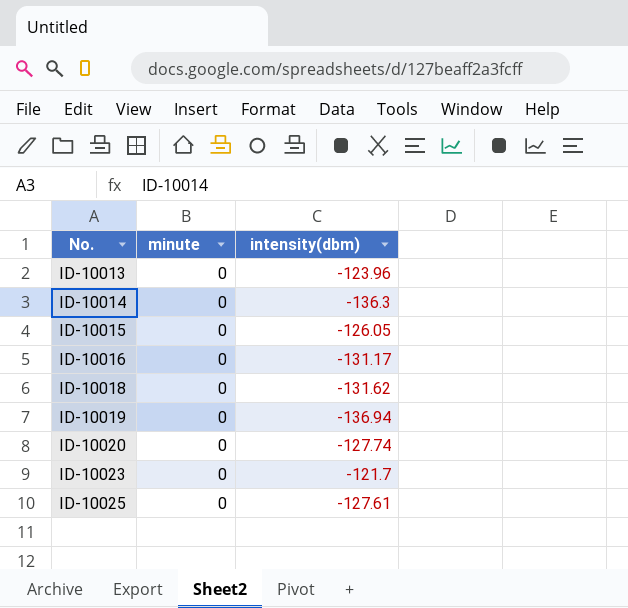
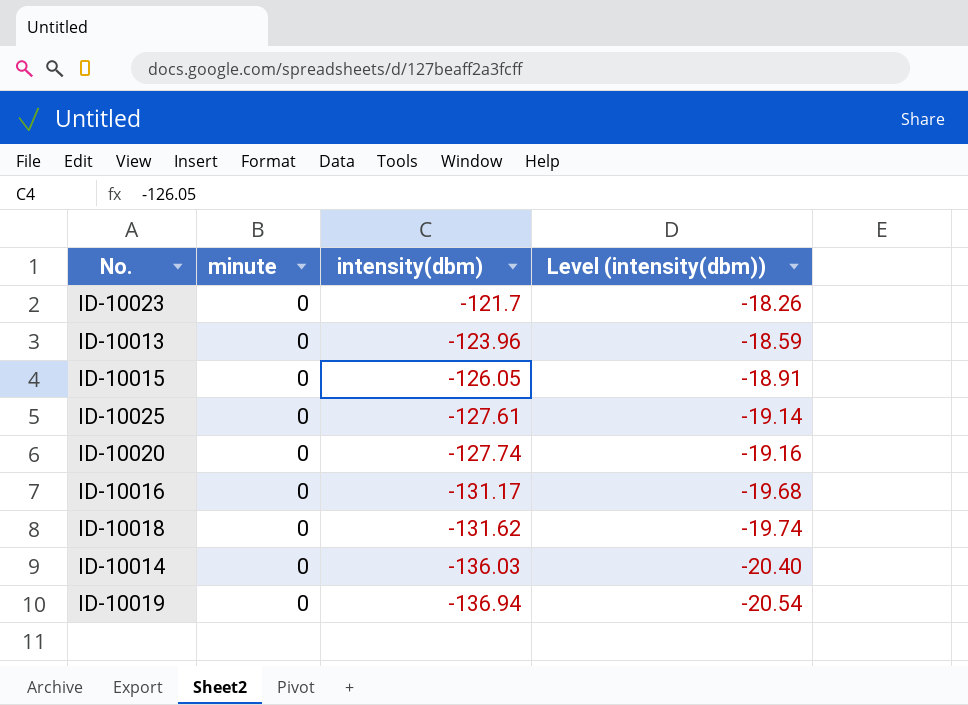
row order: No. ascending -> intensity(dbm) descending
column Level (intensity(dbm)) | formula: none -> [intensity(dbm)] * 0.15
ID-10014 | intensity(dbm): -136.3 -> -136.03

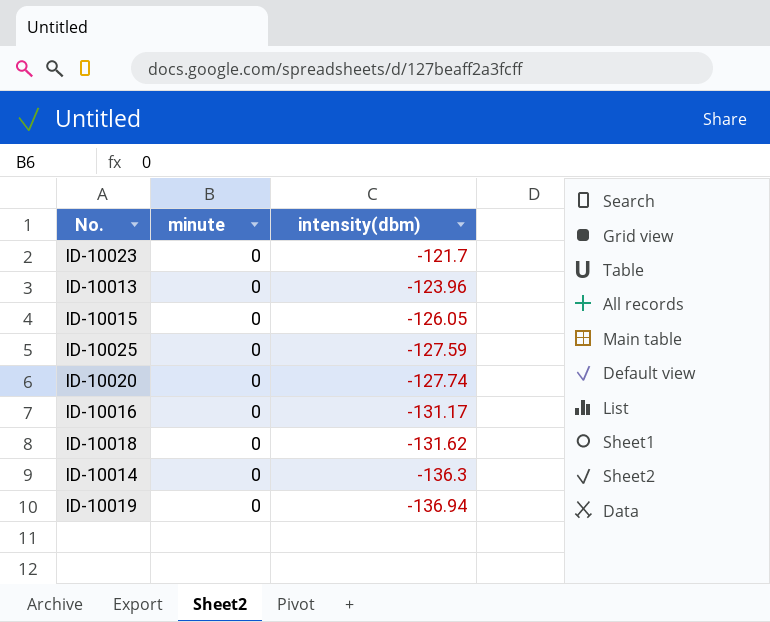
column Level (intensity(dbm)) | formula: [intensity(dbm)] * 0.15 -> none
ID-10025 | intensity(dbm): -127.61 -> -127.59
ID-10014 | intensity(dbm): -136.03 -> -136.3

